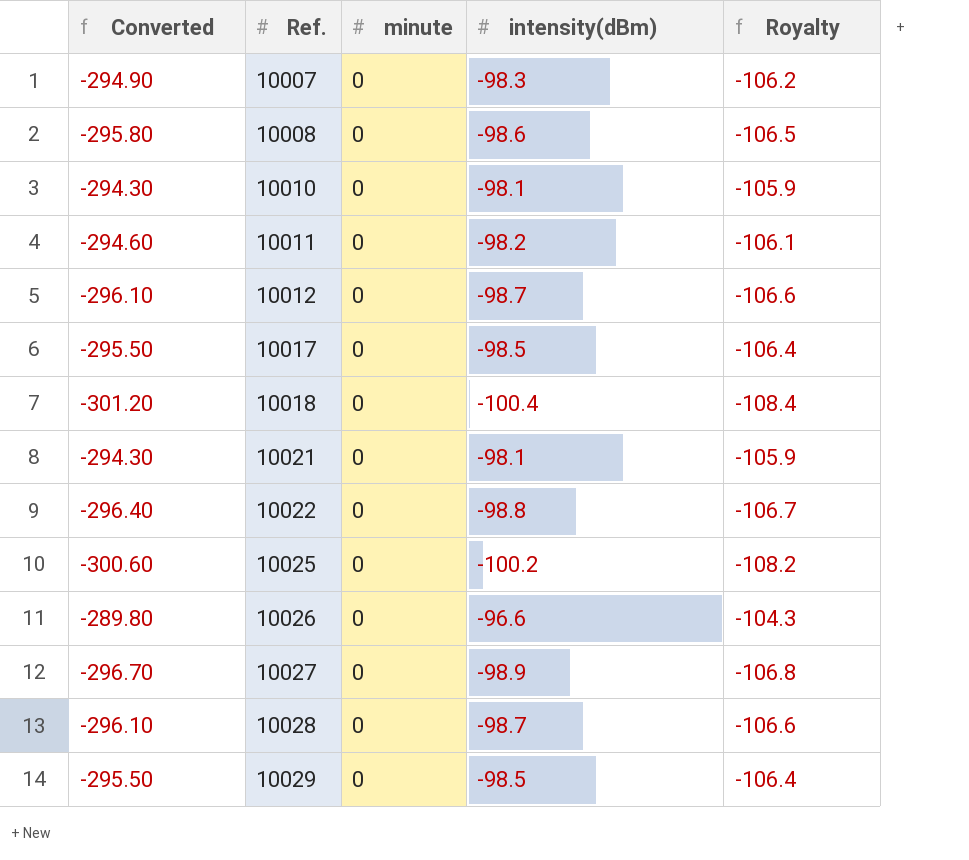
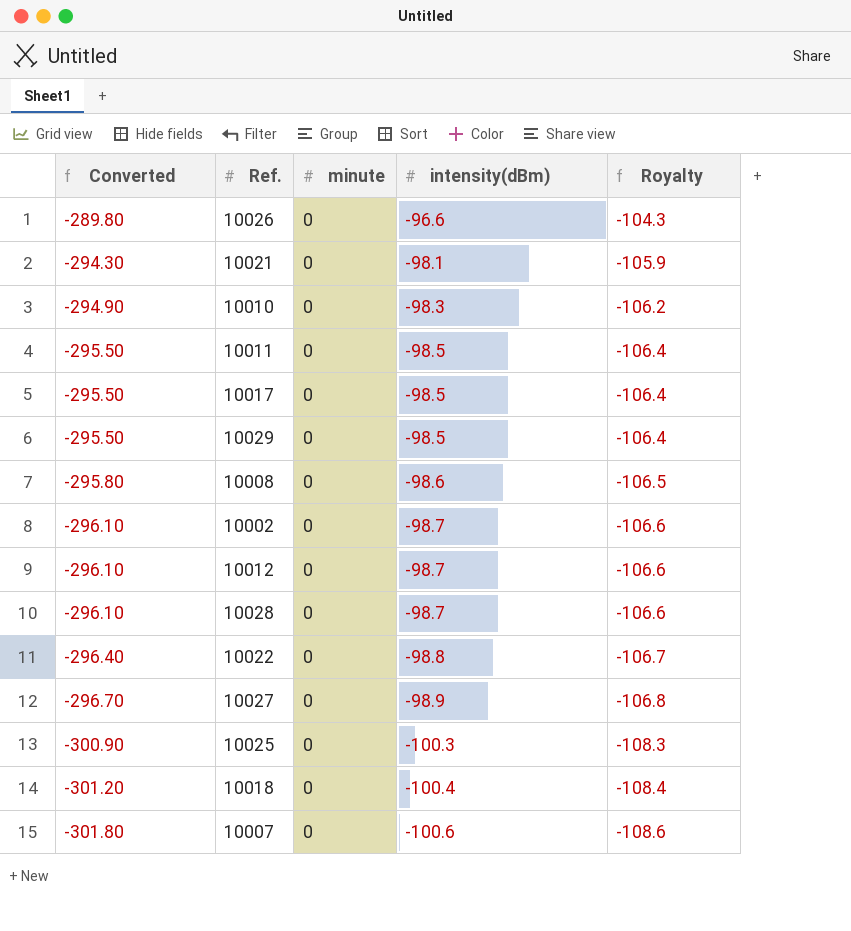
row order: Ref. ascending -> Converted descending
10010 | Converted: -294.30 -> -294.90
10010 | intensity(dBm): -98.1 -> -98.3
10010 | Royalty: -105.9 -> -106.2
10011 | Converted: -294.60 -> -295.50
10011 | intensity(dBm): -98.2 -> -98.5
10011 | Royalty: -106.1 -> -106.4
row 10002: none -> -296.10 | 0 | -98.7 | -106.6
10025 | Converted: -300.60 -> -300.90
10025 | intensity(dBm): -100.2 -> -100.3
10025 | Royalty: -108.2 -> -108.3
10007 | Converted: -294.90 -> -301.80
10007 | intensity(dBm): -98.3 -> -100.6
10007 | Royalty: -106.2 -> -108.6

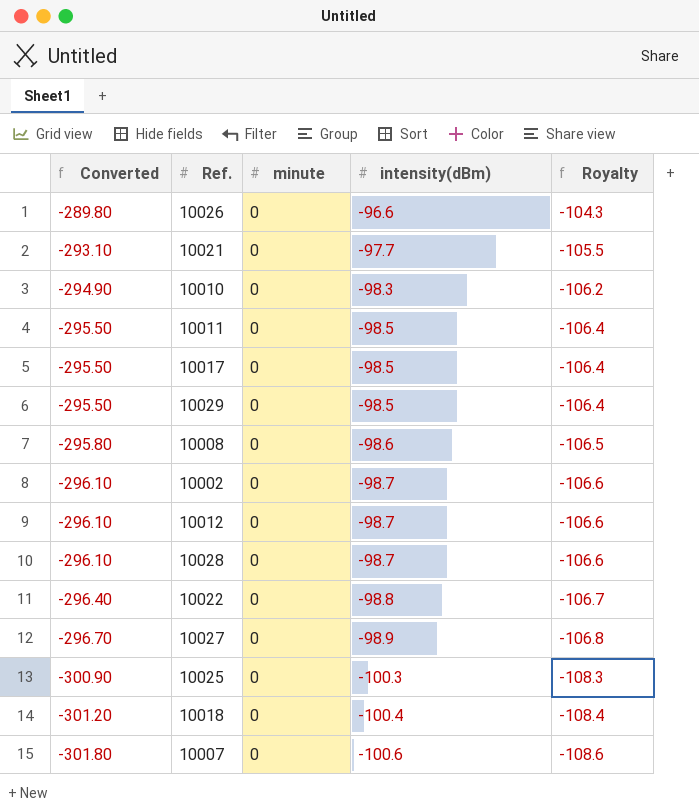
10021 | Converted: -294.30 -> -293.10
10021 | intensity(dBm): -98.1 -> -97.7
10021 | Royalty: -105.9 -> -105.5

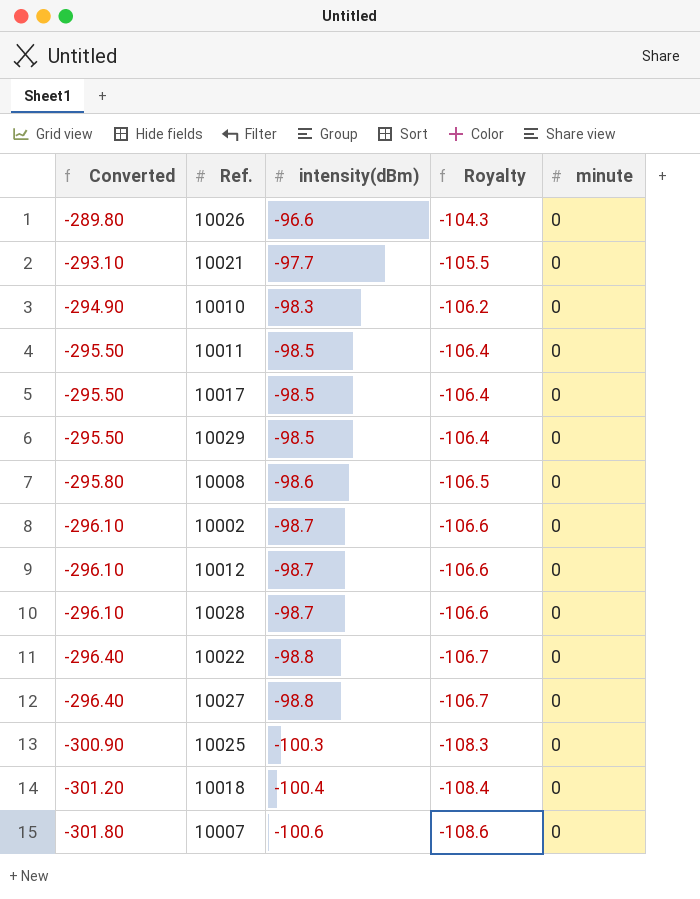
column minute | position: 3 -> 5
10027 | Converted: -296.70 -> -296.40
10027 | intensity(dBm): -98.9 -> -98.8
10027 | Royalty: -106.8 -> -106.7

